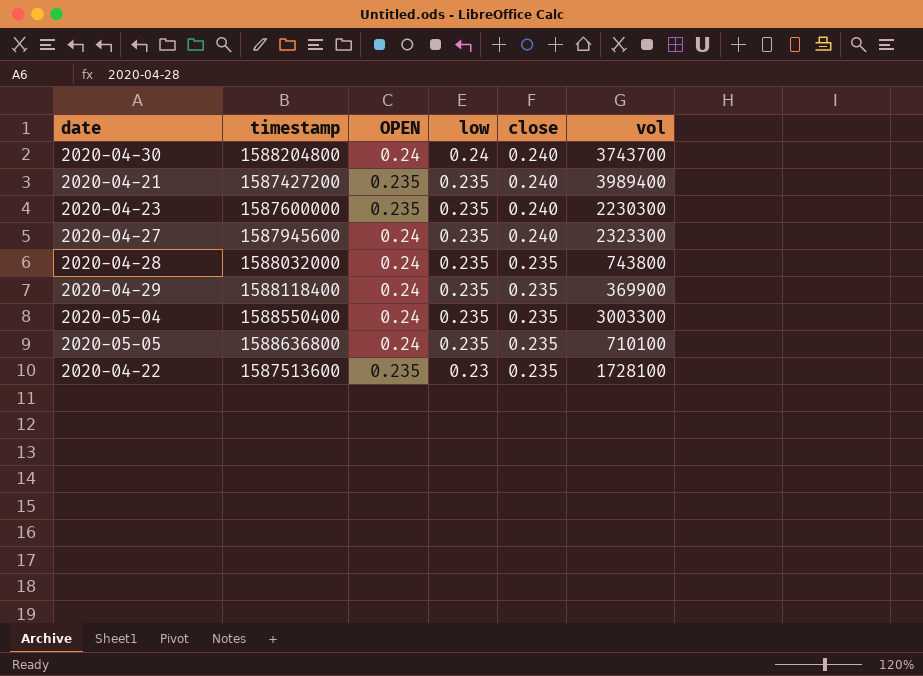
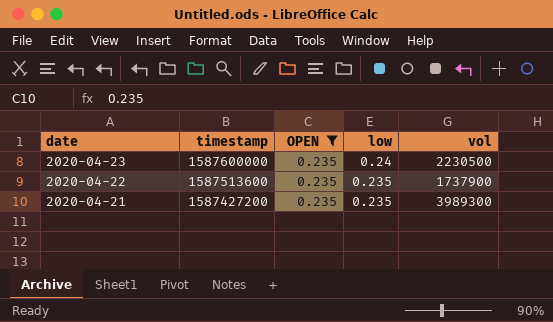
filter: none -> OPEN = 0.235
row order: low descending -> date descending
column close | position: 5 -> none
2020-04-23 | low: 0.235 -> 0.24
2020-04-23 | vol: 2230300 -> 2230500
2020-04-22 | low: 0.23 -> 0.235
2020-04-22 | vol: 1728100 -> 1737900
2020-04-21 | vol: 3989400 -> 3989300

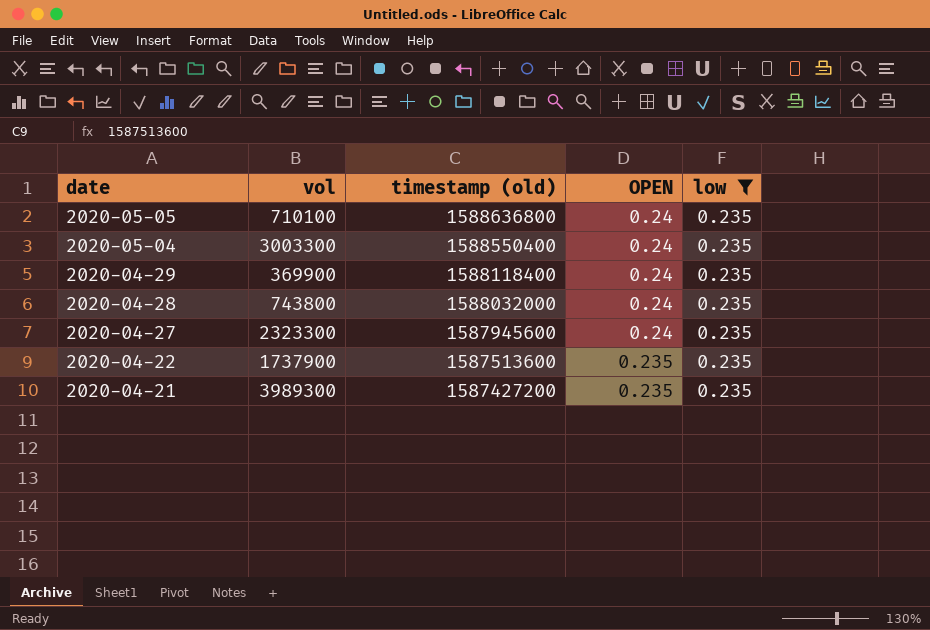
filter: OPEN = 0.235 -> low = 0.235
column vol | position: 5 -> 2
column name: timestamp -> timestamp (old)

